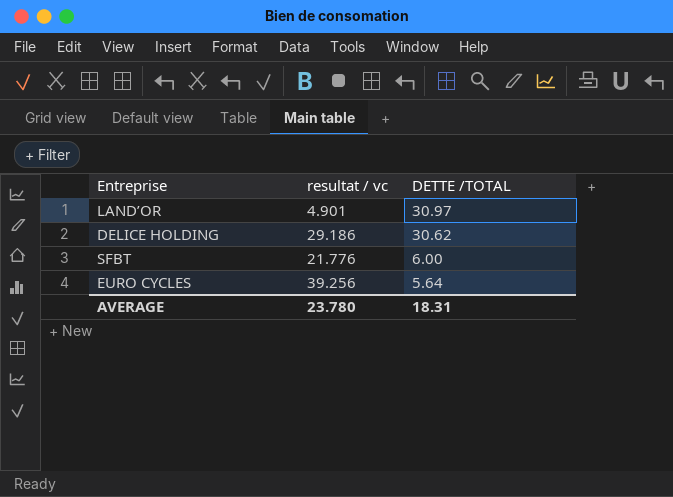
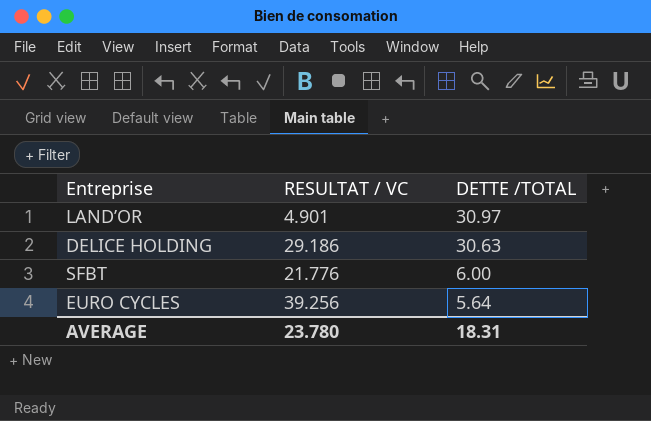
column name: resultat / vc -> RESULTAT / VC
DELICE HOLDING | DETTE /TOTAL: 30.62 -> 30.63

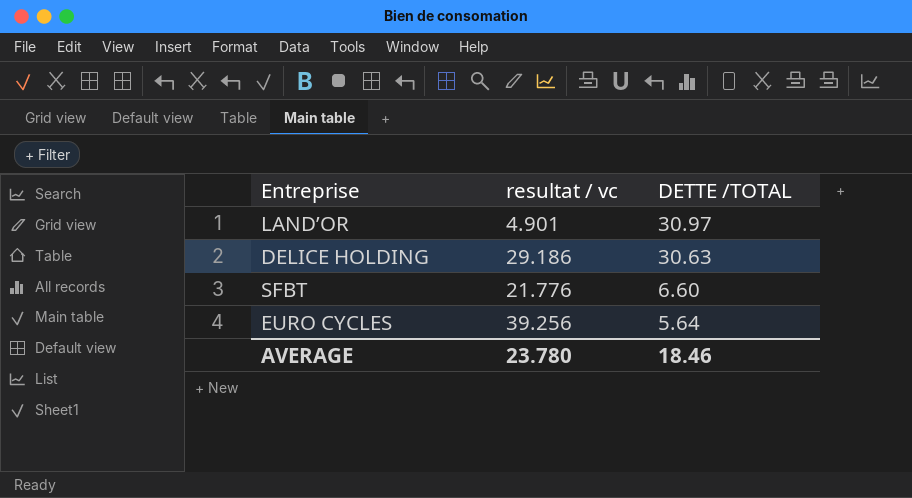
column name: RESULTAT / VC -> resultat / vc
SFBT | DETTE /TOTAL: 6.00 -> 6.60
AVERAGE | DETTE /TOTAL: 18.31 -> 18.46

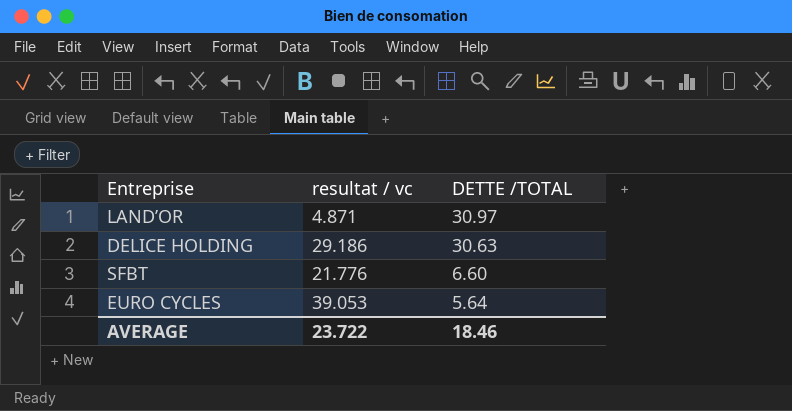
LAND’OR | resultat / vc: 4.901 -> 4.871
EURO CYCLES | resultat / vc: 39.256 -> 39.053
AVERAGE | resultat / vc: 23.780 -> 23.722

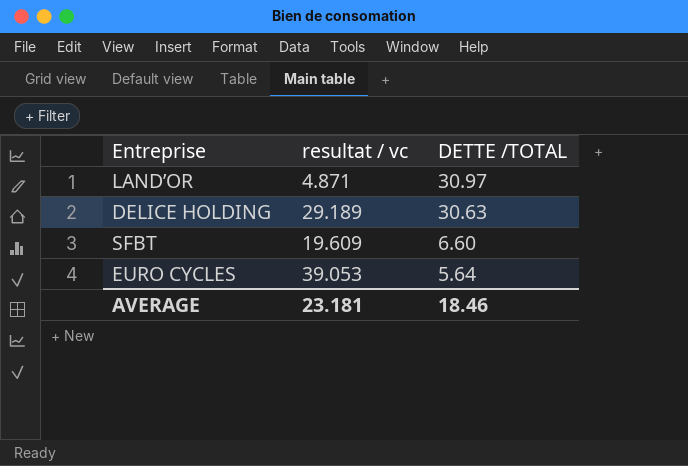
DELICE HOLDING | resultat / vc: 29.186 -> 29.189
SFBT | resultat / vc: 21.776 -> 19.609
AVERAGE | resultat / vc: 23.722 -> 23.181

